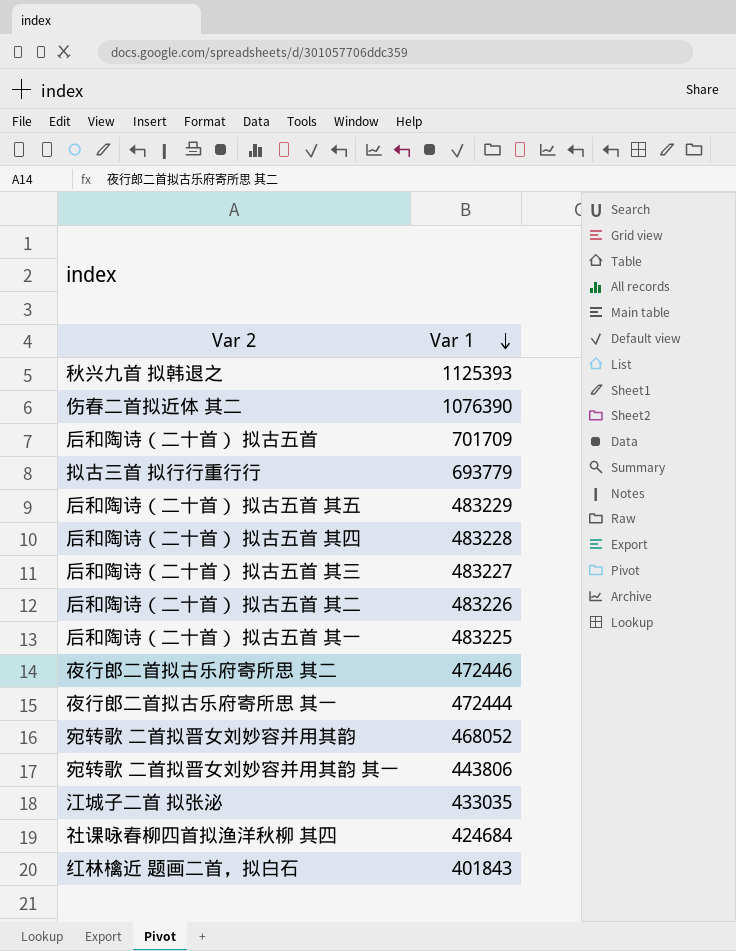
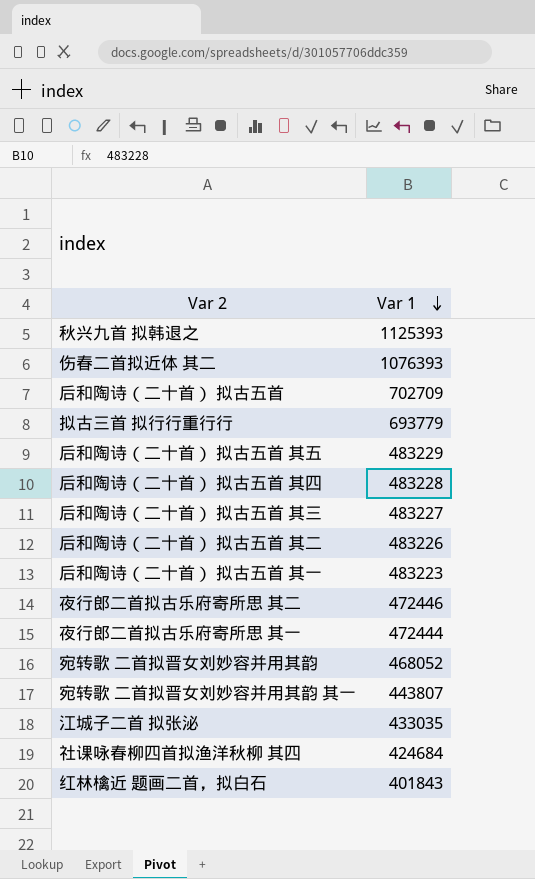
伤春二首拟近体 其二 | Var 1: 1076390 -> 1076393
后和陶诗（二十首） 拟古五首 | Var 1: 701709 -> 702709
后和陶诗（二十首） 拟古五首 其一 | Var 1: 483225 -> 483223
宛转歌 二首拟晋女刘妙容并用其韵 其一 | Var 1: 443806 -> 443807

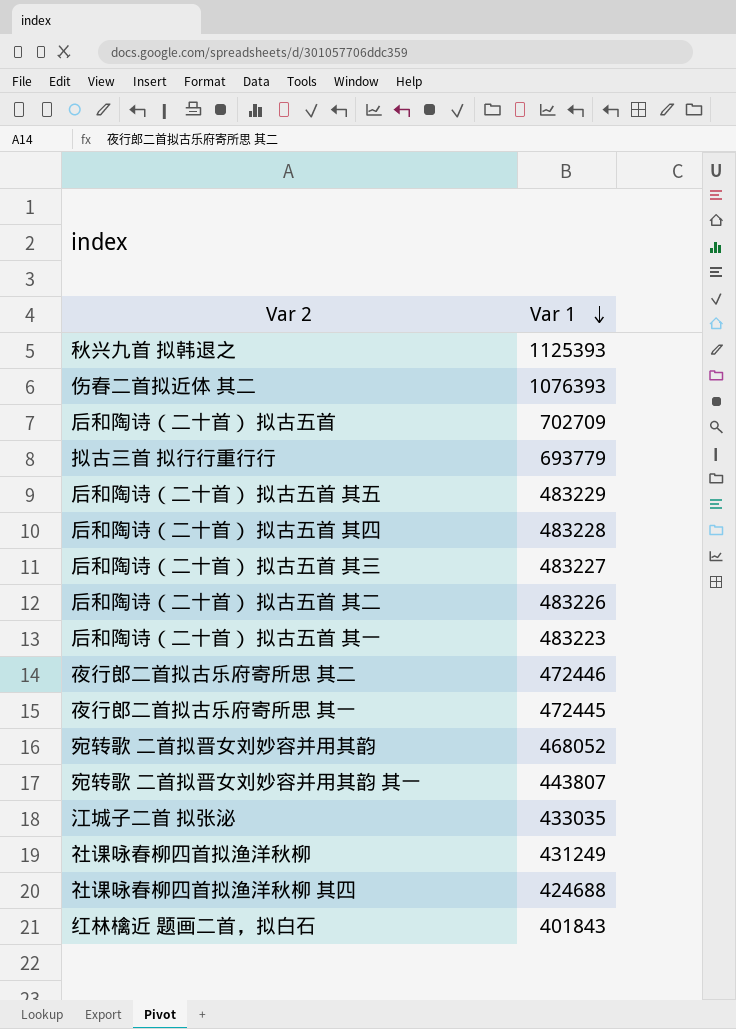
夜行郎二首拟古乐府寄所思 其一 | Var 1: 472444 -> 472445
row 社课咏春柳四首拟渔洋秋柳: none -> 431249
社课咏春柳四首拟渔洋秋柳 其四 | Var 1: 424684 -> 424688

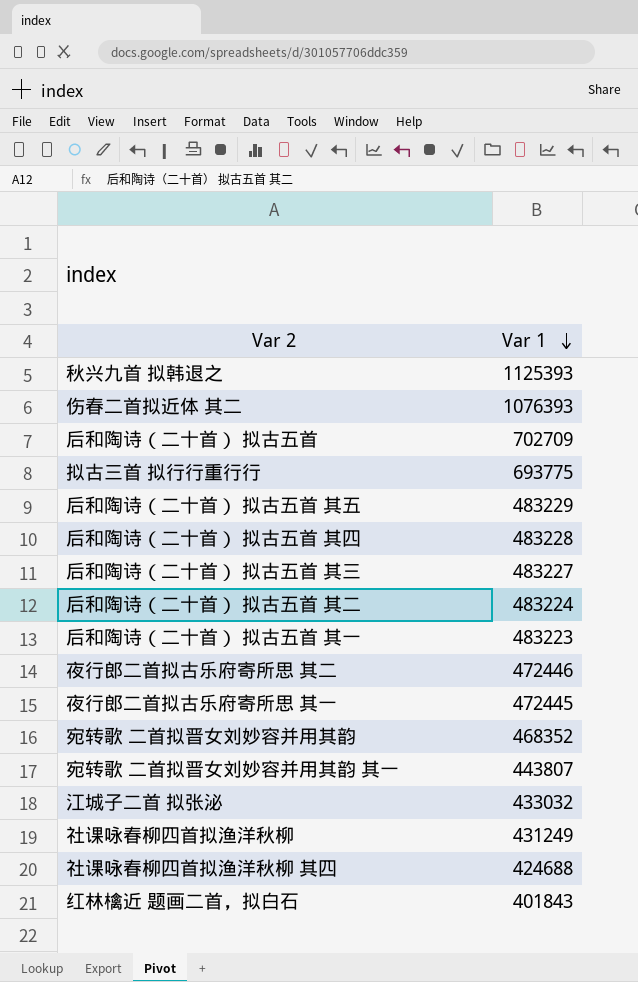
拟古三首 拟行行重行行 | Var 1: 693779 -> 693775
后和陶诗（二十首） 拟古五首 其二 | Var 1: 483226 -> 483224
宛转歌 二首拟晋女刘妙容并用其韵 | Var 1: 468052 -> 468352
江城子二首 拟张泌 | Var 1: 433035 -> 433032

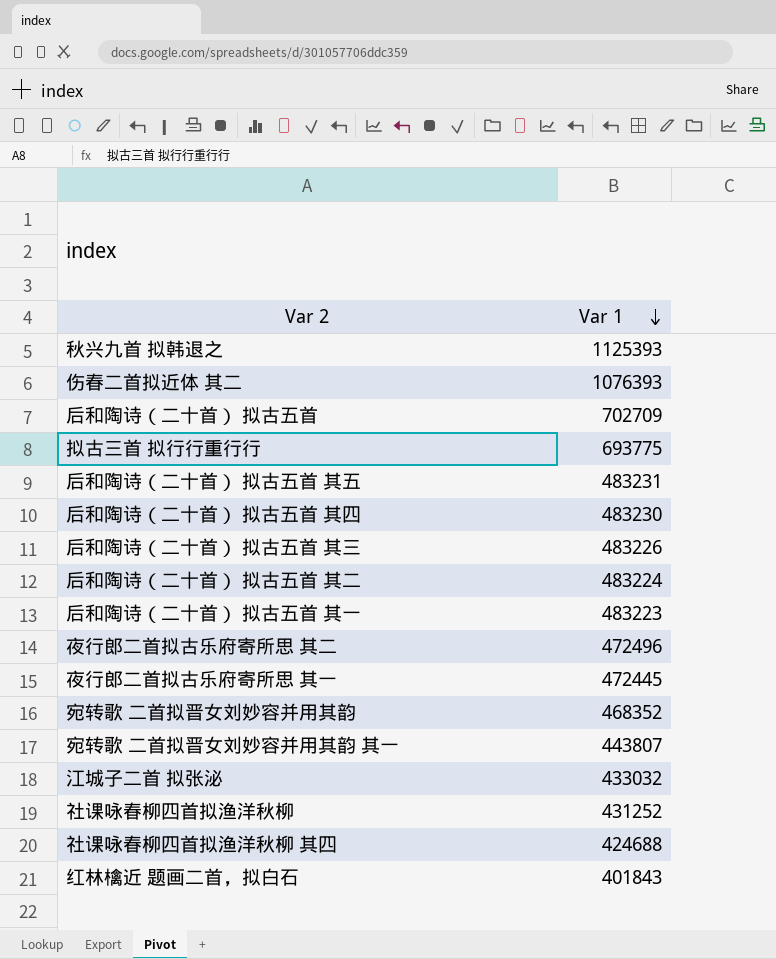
后和陶诗（二十首） 拟古五首 其五 | Var 1: 483229 -> 483231
后和陶诗（二十首） 拟古五首 其四 | Var 1: 483228 -> 483230
后和陶诗（二十首） 拟古五首 其三 | Var 1: 483227 -> 483226
夜行郎二首拟古乐府寄所思 其二 | Var 1: 472446 -> 472496
社课咏春柳四首拟渔洋秋柳 | Var 1: 431249 -> 431252

